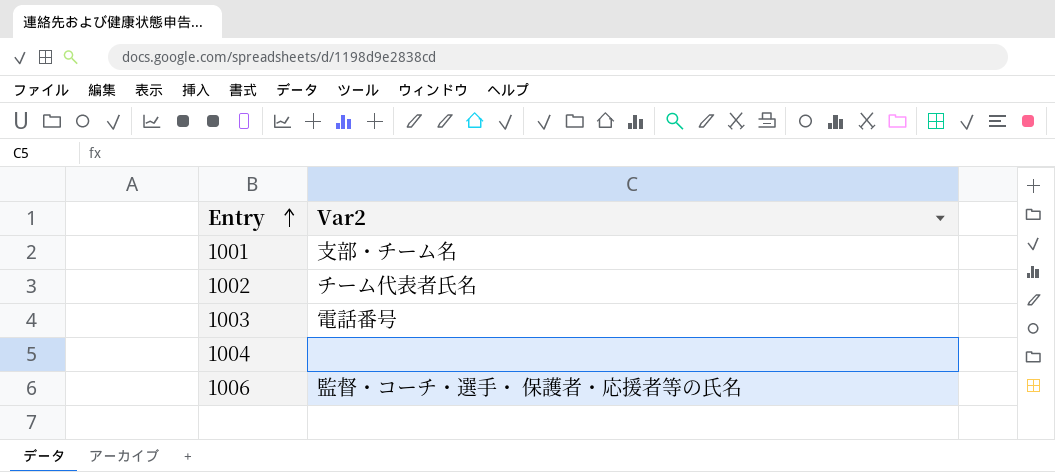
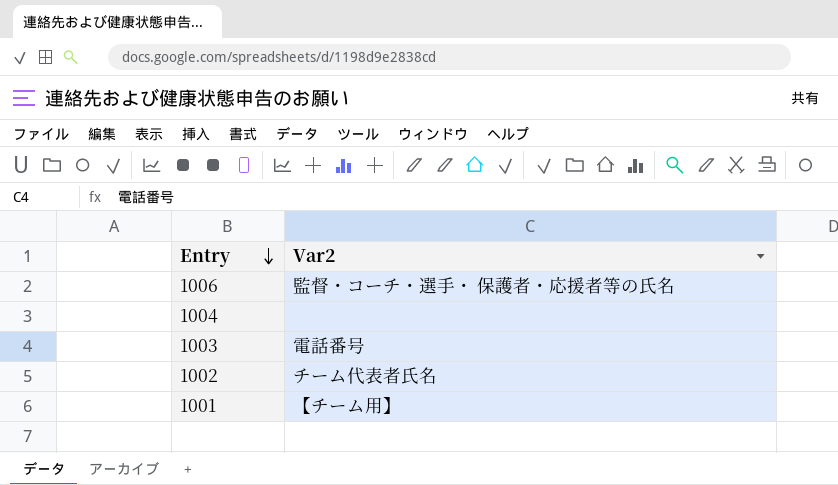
row order: Entry ascending -> Entry descending
1001 | Var2: 支部・チーム名 -> 【チーム用】

